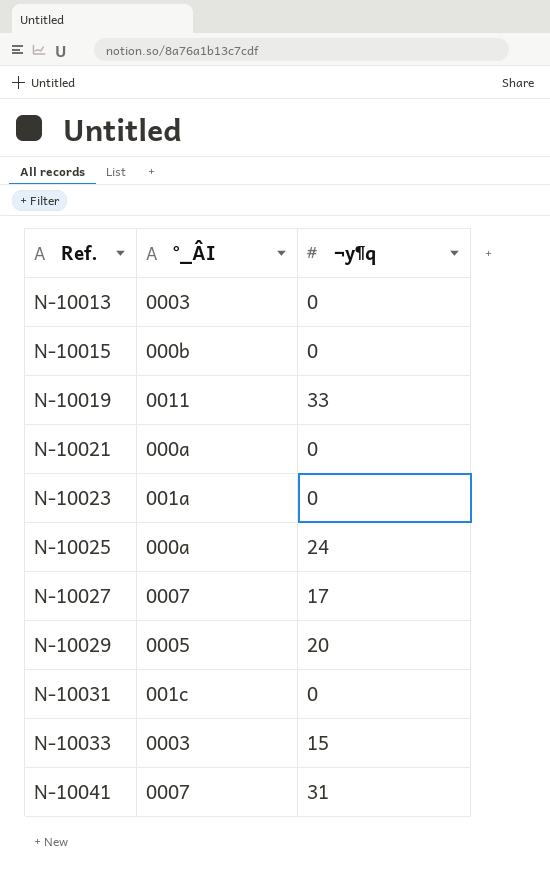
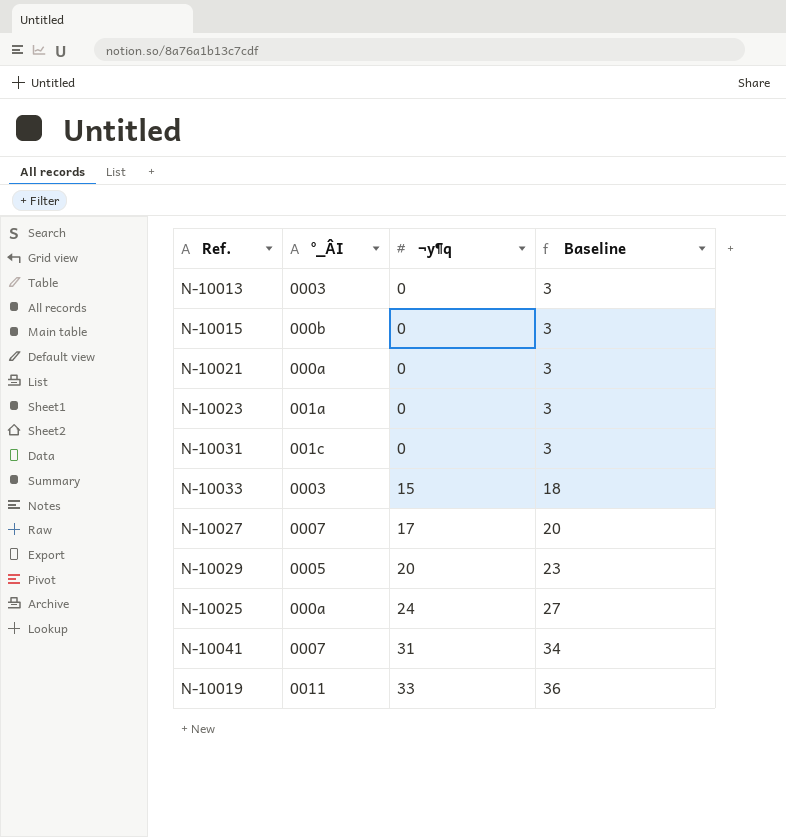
row order: Ref. ascending -> ¬y¶q ascending
column Baseline | formula: none -> [¬y¶q] + 3

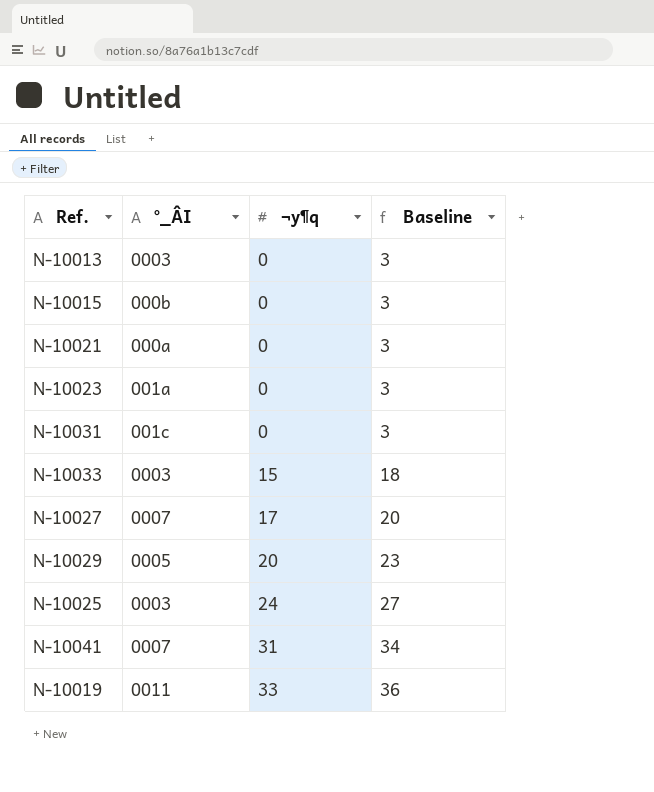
N-10025 | °_ÂI: 000a -> 0003

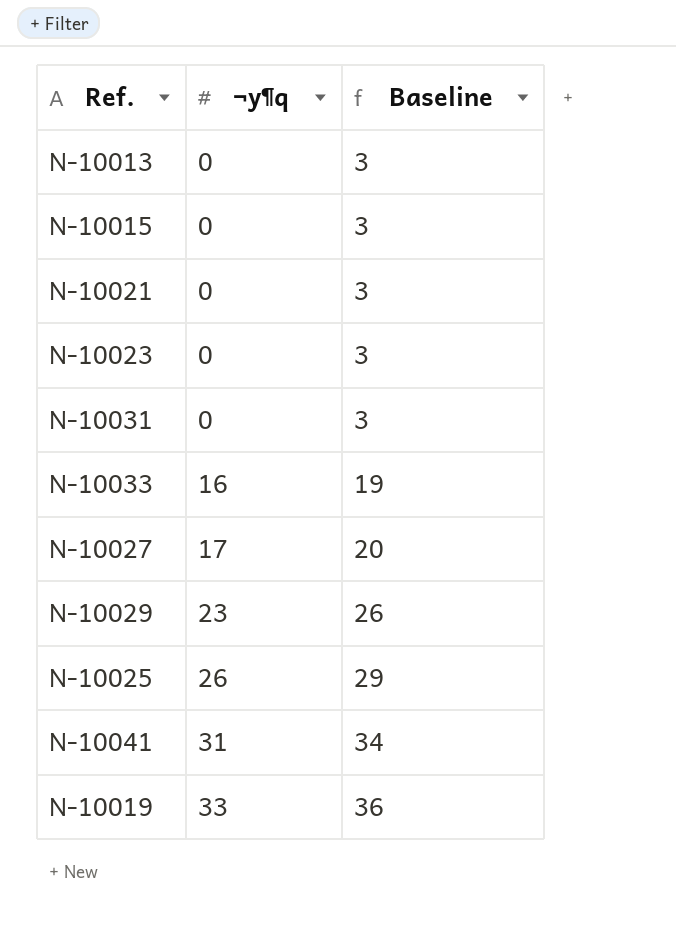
column °_ÂI | position: 2 -> none
N-10033 | ¬y¶q: 15 -> 16
N-10033 | Baseline: 18 -> 19
N-10029 | ¬y¶q: 20 -> 23
N-10029 | Baseline: 23 -> 26
N-10025 | ¬y¶q: 24 -> 26
N-10025 | Baseline: 27 -> 29

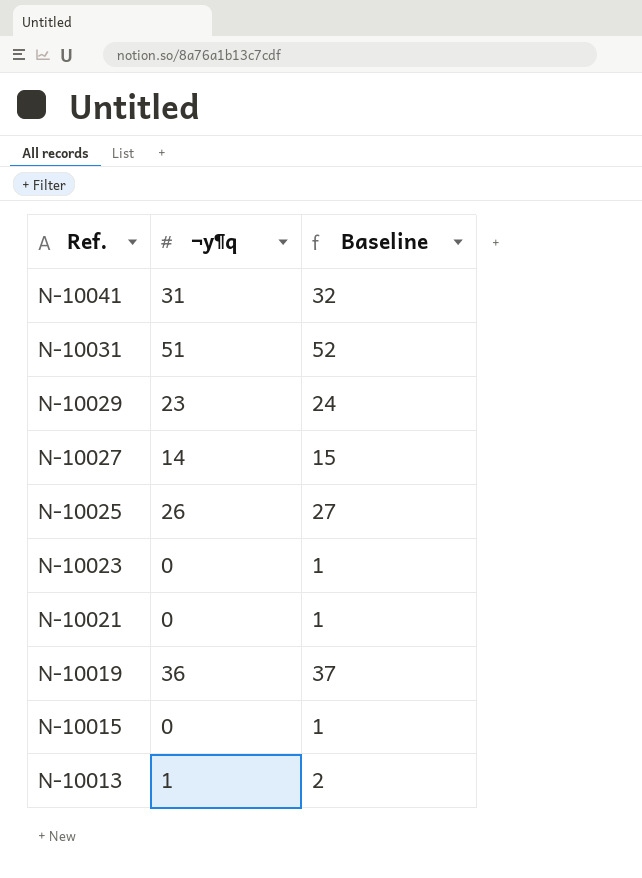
row order: ¬y¶q ascending -> Ref. descending
column Baseline | formula: [¬y¶q] + 3 -> [¬y¶q] + 1
row N-10033: 16 | 19 -> none
N-10031 | ¬y¶q: 0 -> 51
N-10027 | ¬y¶q: 17 -> 14
N-10019 | ¬y¶q: 33 -> 36
N-10013 | ¬y¶q: 0 -> 1

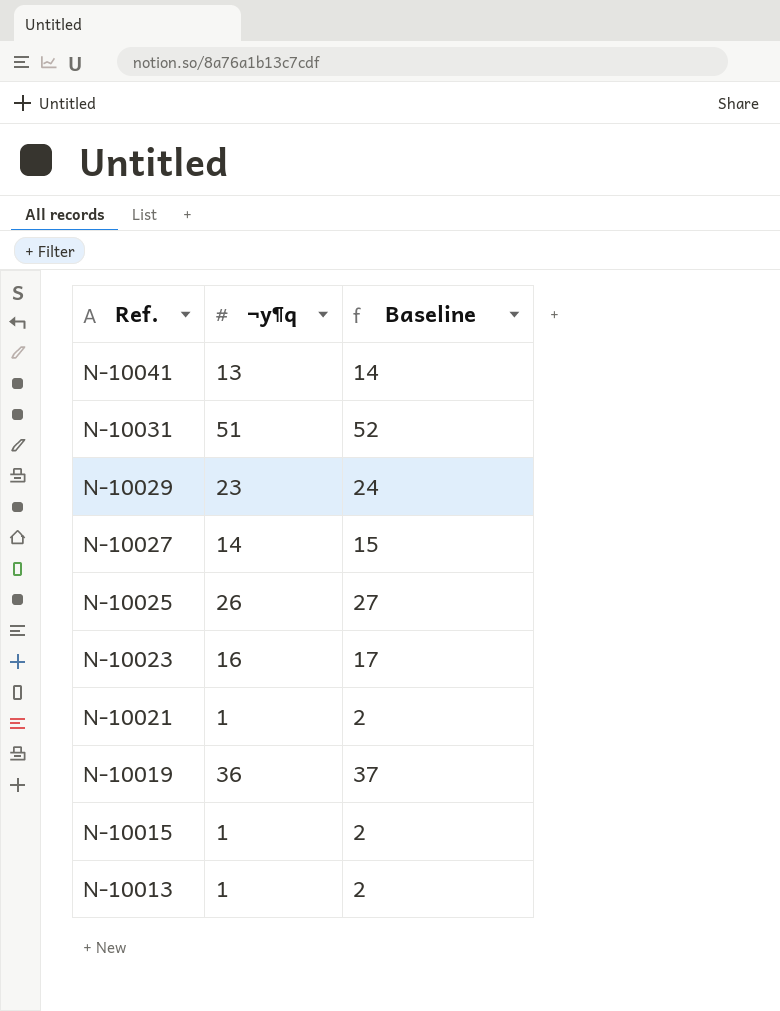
N-10041 | ¬y¶q: 31 -> 13
N-10041 | Baseline: 32 -> 14
N-10023 | ¬y¶q: 0 -> 16
N-10023 | Baseline: 1 -> 17
N-10021 | ¬y¶q: 0 -> 1
N-10021 | Baseline: 1 -> 2
N-10015 | ¬y¶q: 0 -> 1
N-10015 | Baseline: 1 -> 2

